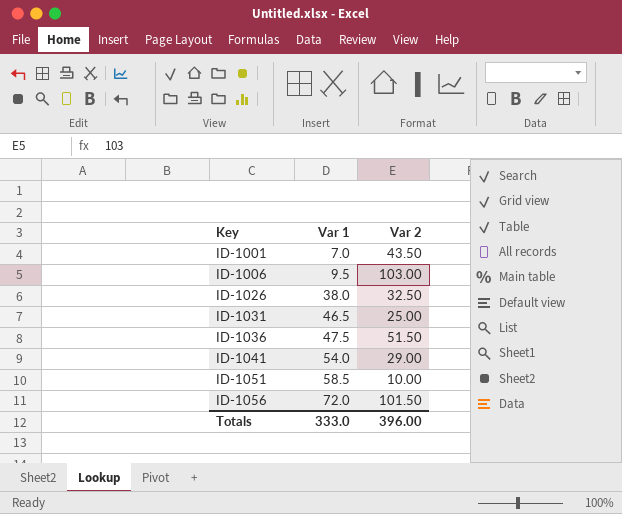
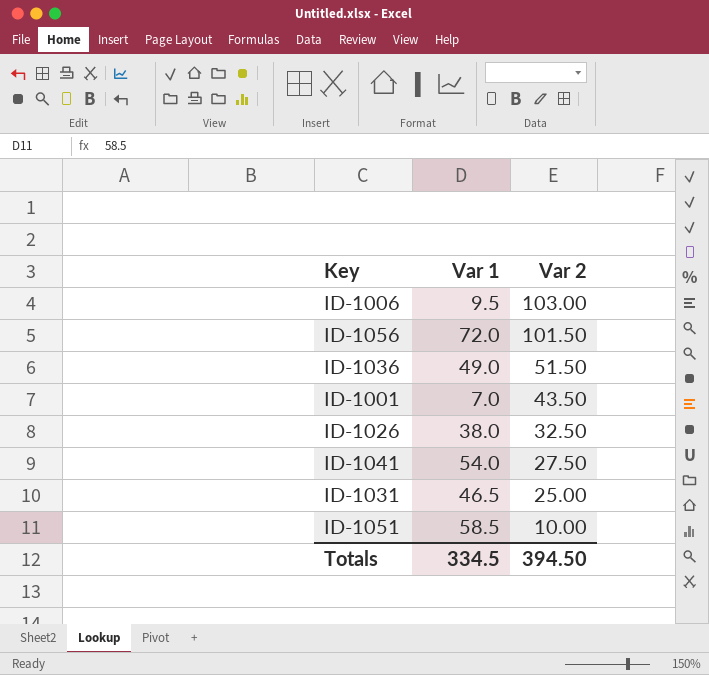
row order: Key ascending -> Var 2 descending
ID-1036 | Var 1: 47.5 -> 49.0
ID-1041 | Var 2: 29.00 -> 27.50
Totals | Var 1: 333.0 -> 334.5
Totals | Var 2: 396.00 -> 394.50

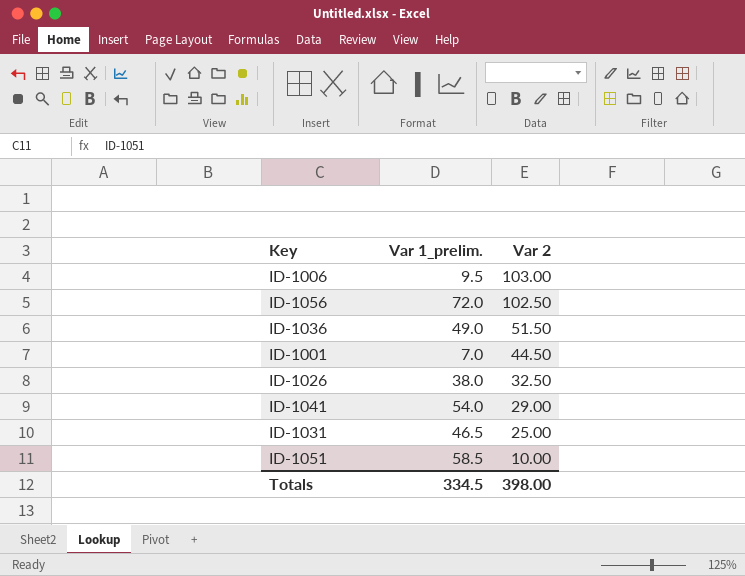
column name: Var 1 -> Var 1_prelim.
ID-1056 | Var 2: 101.50 -> 102.50
ID-1001 | Var 2: 43.50 -> 44.50
ID-1041 | Var 2: 27.50 -> 29.00
Totals | Var 2: 394.50 -> 398.00

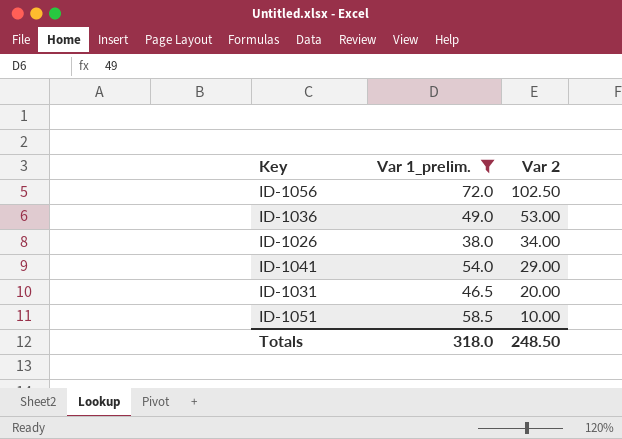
filter: none -> Var 1_prelim. >= 38.0
ID-1036 | Var 2: 51.50 -> 53.00
ID-1026 | Var 2: 32.50 -> 34.00
ID-1031 | Var 2: 25.00 -> 20.00
Totals | Var 1_prelim.: 334.5 -> 318.0
Totals | Var 2: 398.00 -> 248.50

